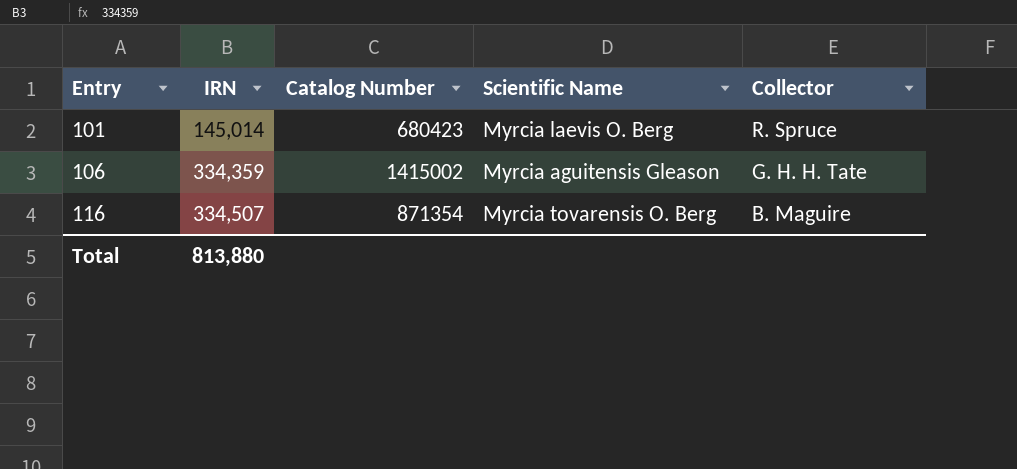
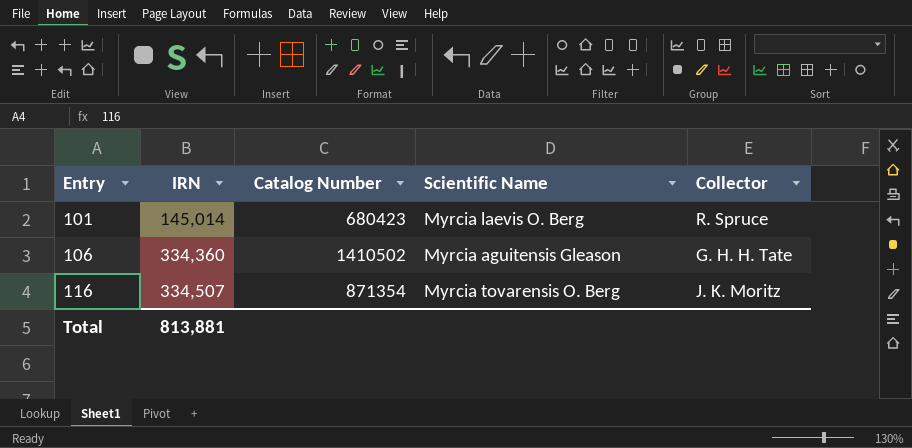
106 | IRN: 334,359 -> 334,360
106 | Catalog Number: 1415002 -> 1410502
116 | Collector: B. Maguire -> J. K. Moritz
Total | IRN: 813,880 -> 813,881

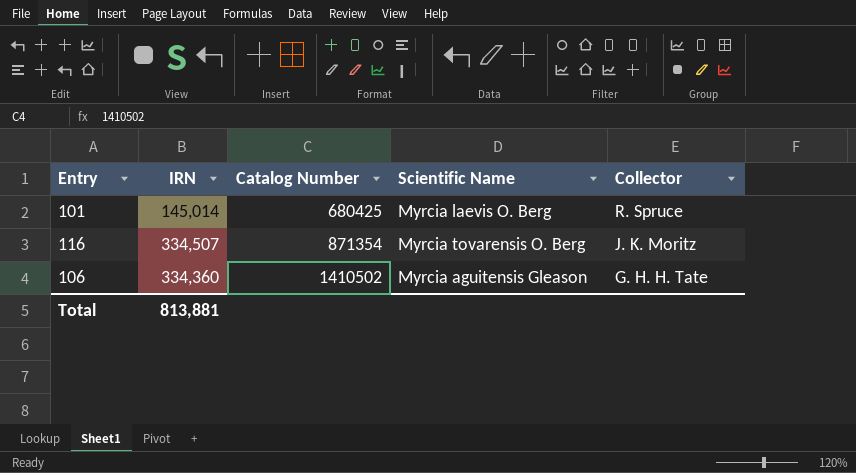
row order: Entry ascending -> Catalog Number ascending
101 | Catalog Number: 680423 -> 680425

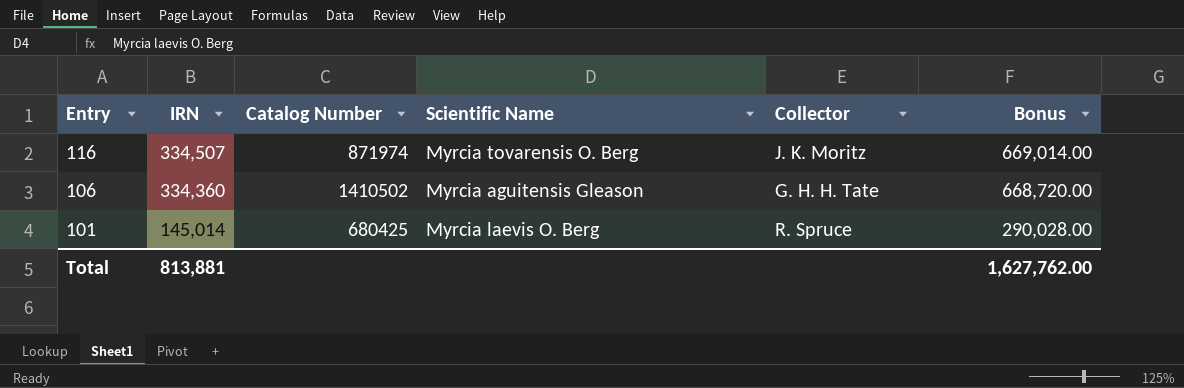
row order: Catalog Number ascending -> Entry descending
column Bonus | formula: none -> [IRN] * 2
116 | Catalog Number: 871354 -> 871974

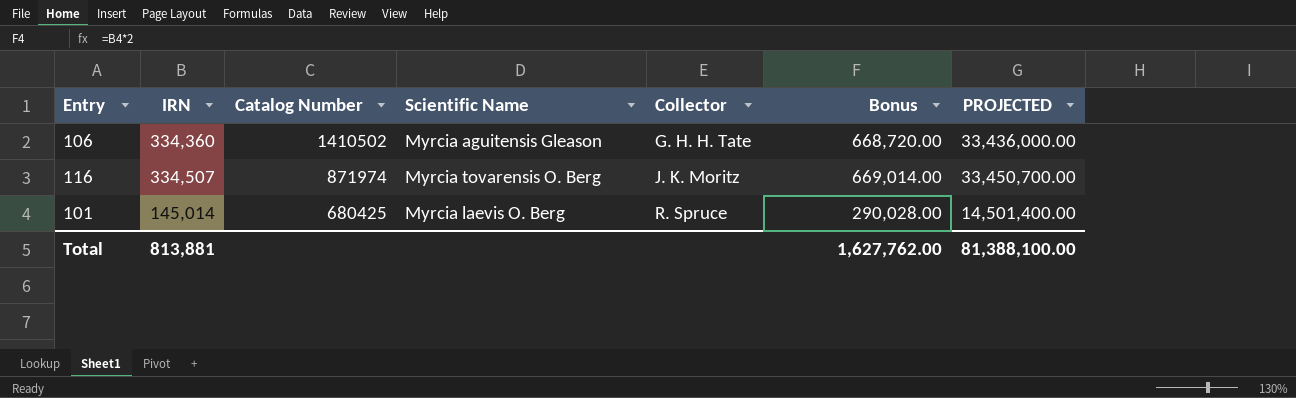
row order: Entry descending -> Catalog Number descending
column PROJECTED | formula: none -> [IRN] * 100

